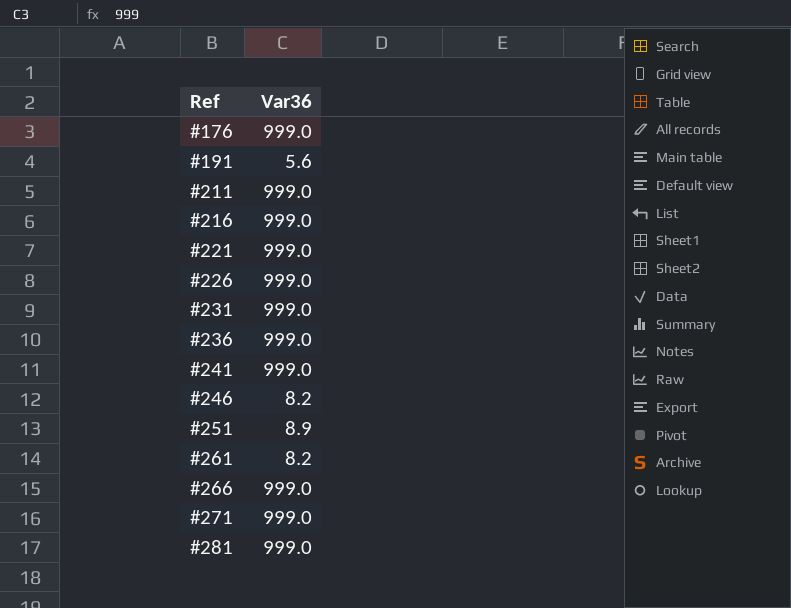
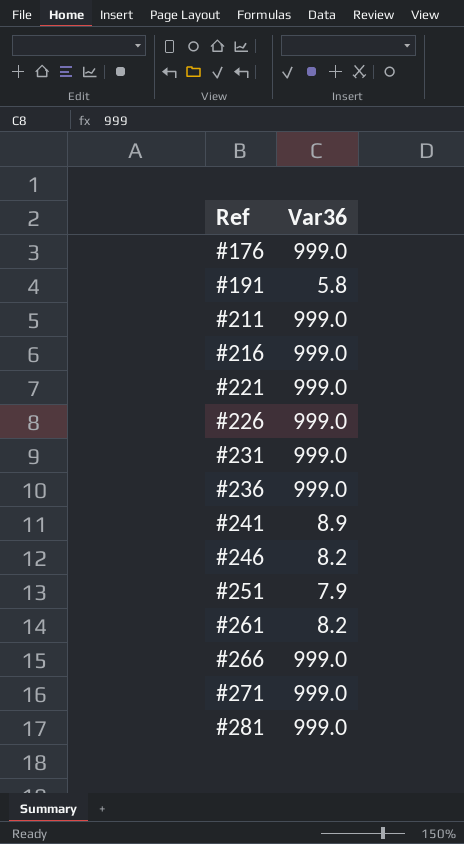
#191 | Var36: 5.6 -> 5.8
#241 | Var36: 999.0 -> 8.9
#251 | Var36: 8.9 -> 7.9

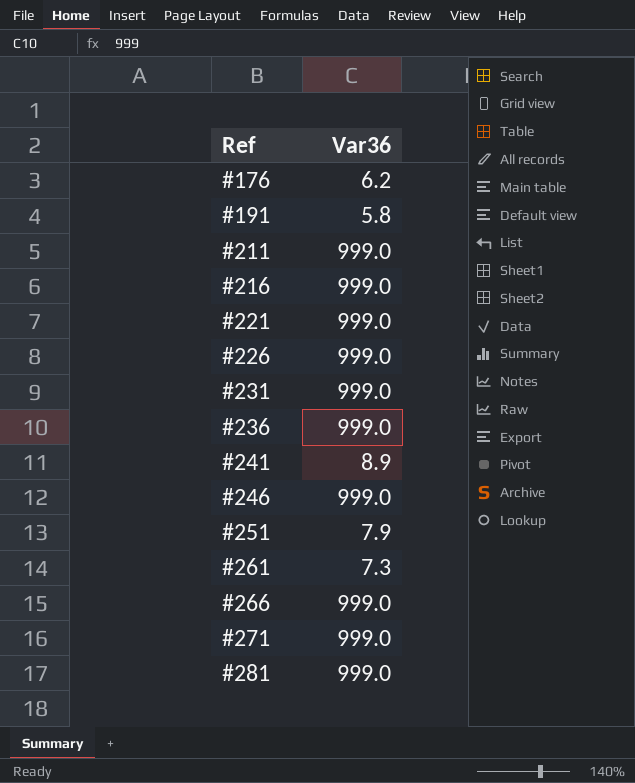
#176 | Var36: 999.0 -> 6.2
#246 | Var36: 8.2 -> 999.0
#261 | Var36: 8.2 -> 7.3

